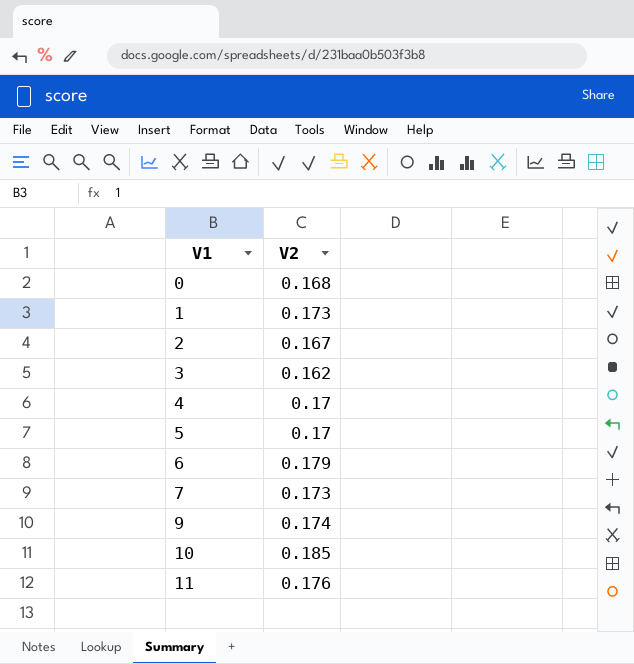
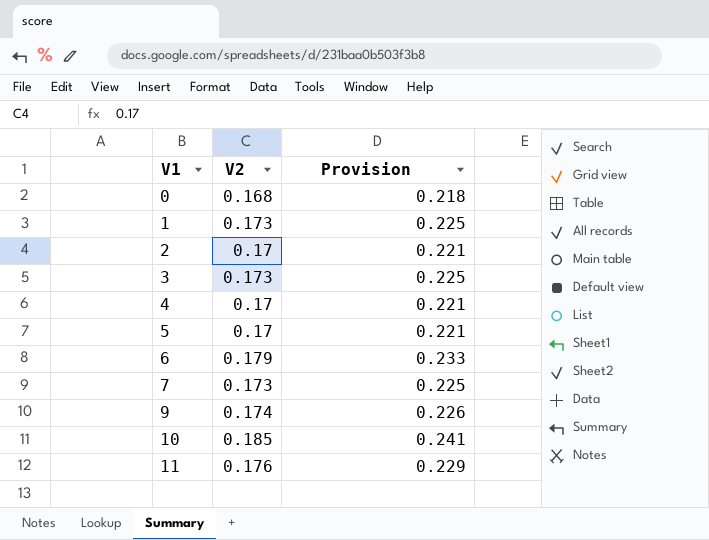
column Provision | formula: none -> [V2] * 1.3
2 | V2: 0.167 -> 0.17
3 | V2: 0.162 -> 0.173

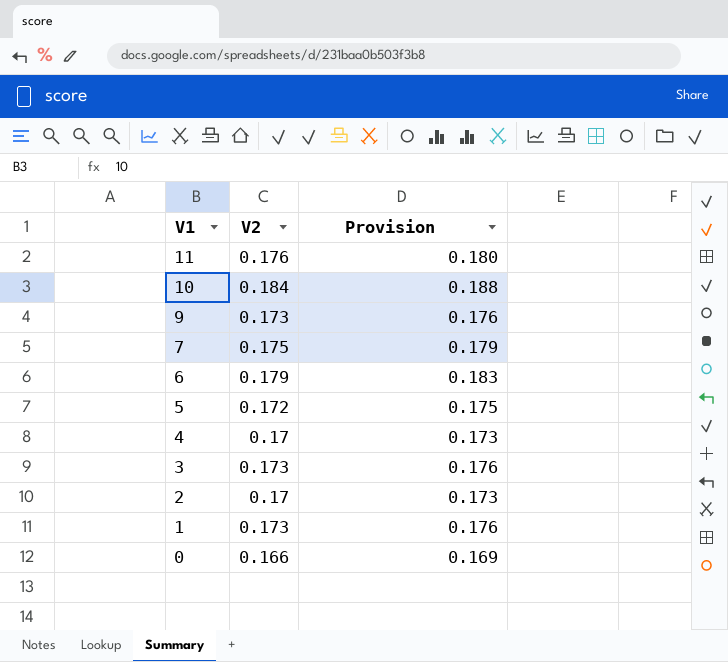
row order: V1 ascending -> V1 descending
column Provision | formula: [V2] * 1.3 -> [V2] * 1.02
10 | V2: 0.185 -> 0.184
9 | V2: 0.174 -> 0.173
7 | V2: 0.173 -> 0.175
5 | V2: 0.17 -> 0.172
0 | V2: 0.168 -> 0.166

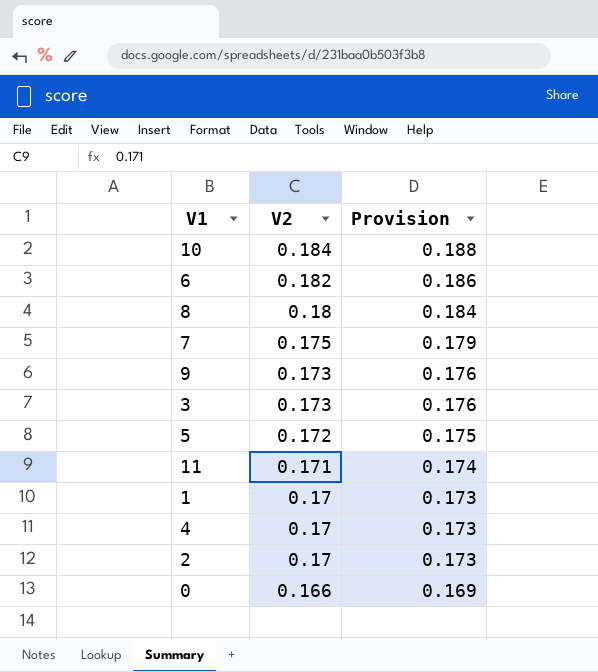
row order: V1 descending -> V2 descending
6 | V2: 0.179 -> 0.182
6 | Provision: 0.183 -> 0.186
row 8: none -> 0.18 | 0.184
11 | V2: 0.176 -> 0.171
11 | Provision: 0.180 -> 0.174
1 | V2: 0.173 -> 0.17
1 | Provision: 0.176 -> 0.173

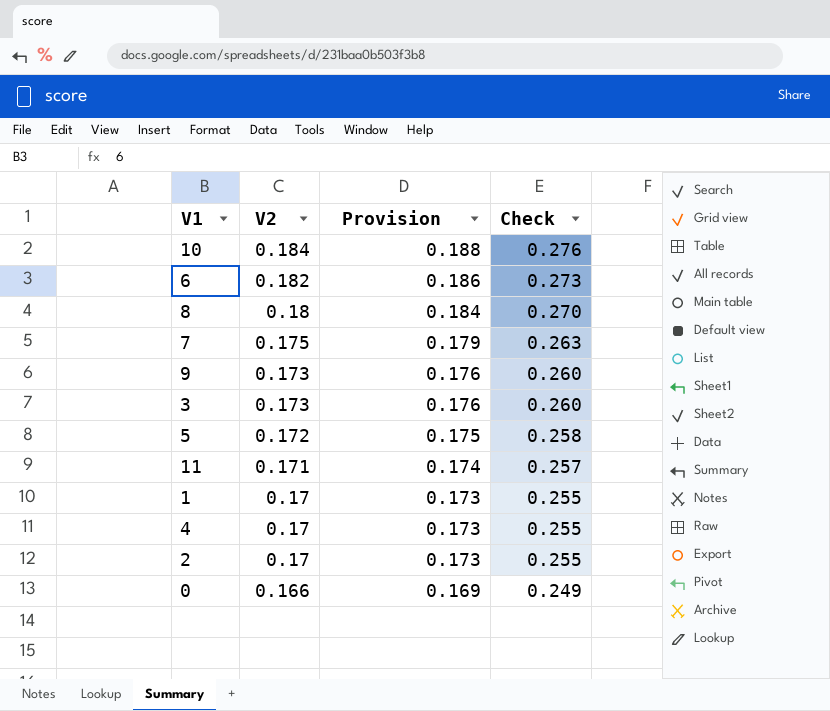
column Check | formula: none -> [V2] * 1.5

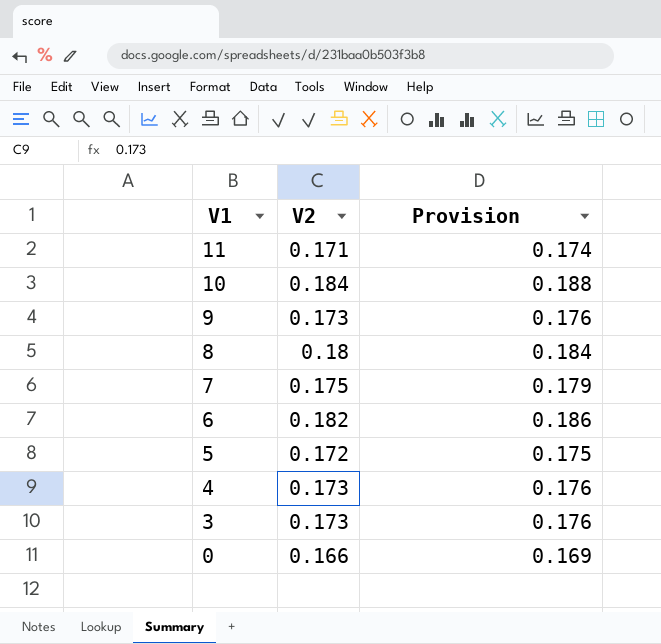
row order: V2 descending -> V1 descending
column Check | formula: [V2] * 1.5 -> none
row 1: 0.17 | 0.173 | 0.255 -> none
row 2: 0.17 | 0.173 | 0.255 -> none
4 | V2: 0.17 -> 0.173
4 | Provision: 0.173 -> 0.176

